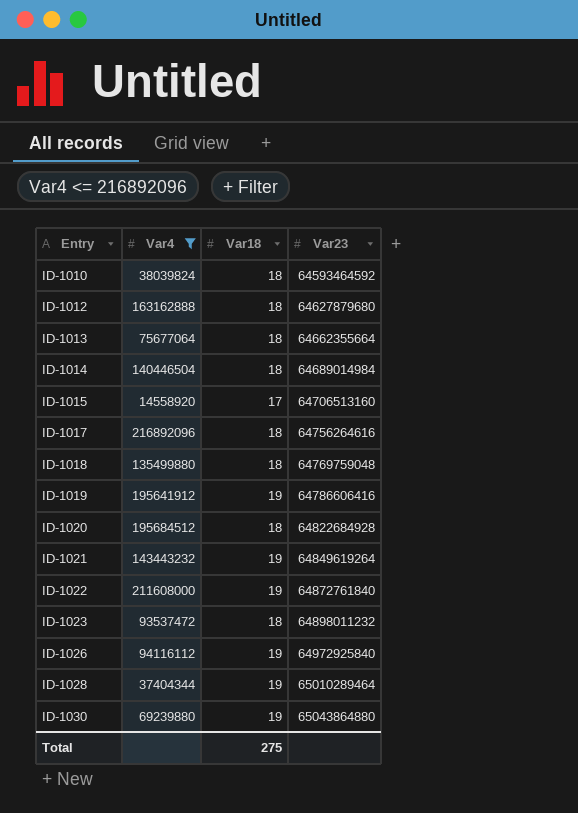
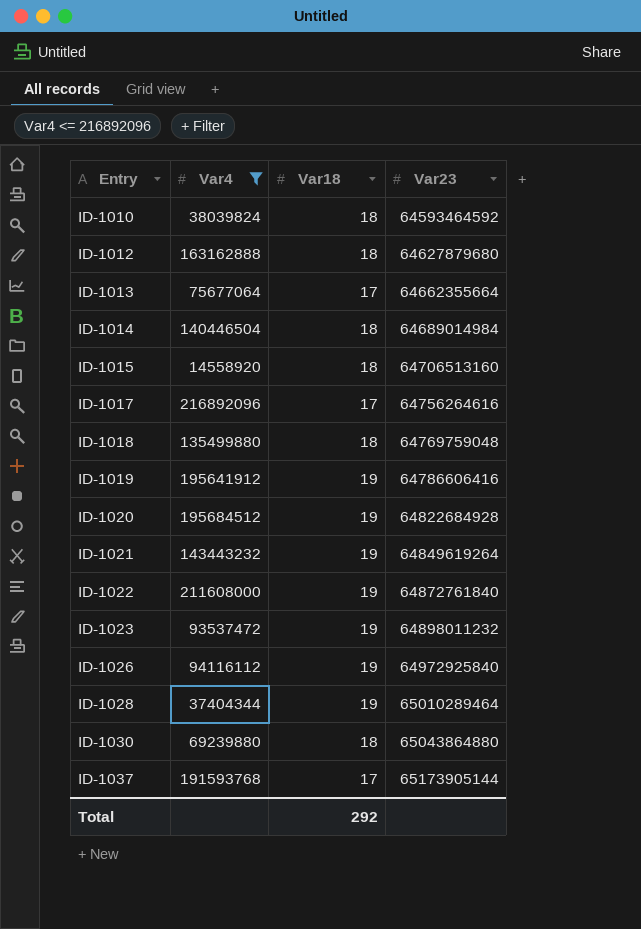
ID-1013 | Var18: 18 -> 17
ID-1015 | Var18: 17 -> 18
ID-1017 | Var18: 18 -> 17
ID-1020 | Var18: 18 -> 19
ID-1023 | Var18: 18 -> 19
ID-1030 | Var18: 19 -> 18
row ID-1037: none -> 191593768 | 17 | 65173905144
Total | Var18: 275 -> 292

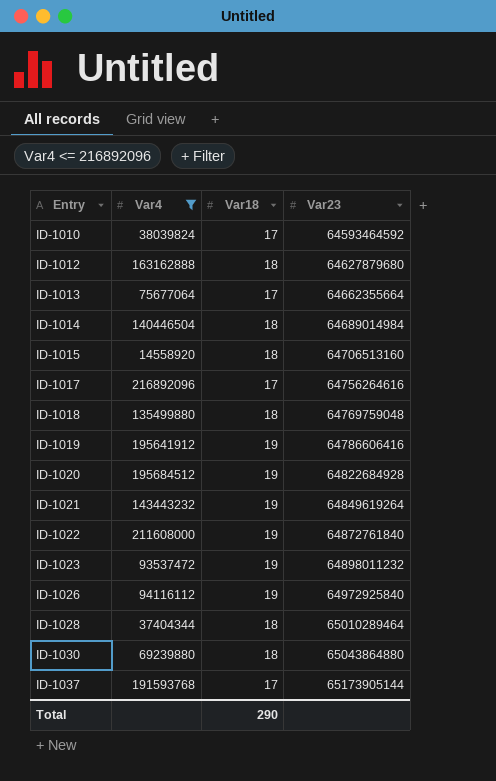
ID-1010 | Var18: 18 -> 17
ID-1028 | Var18: 19 -> 18
Total | Var18: 292 -> 290

